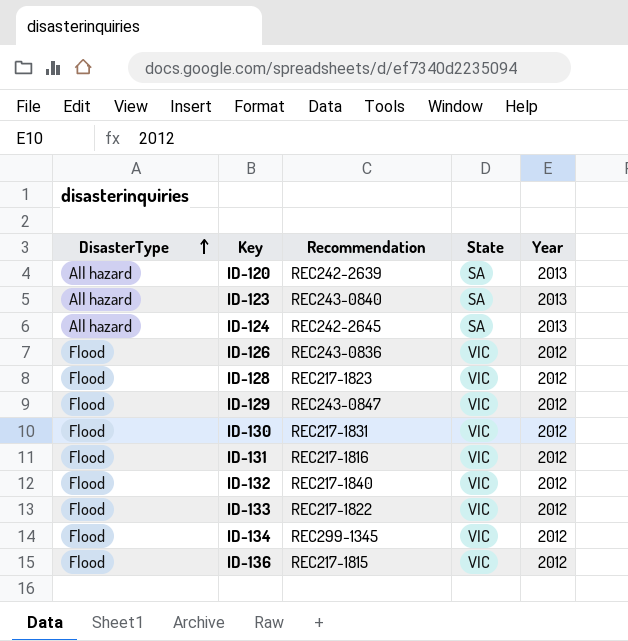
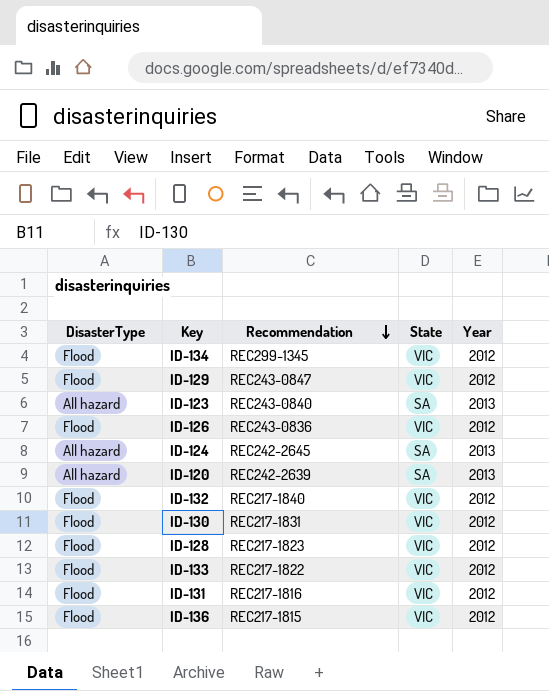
row order: DisasterType ascending -> Recommendation descending

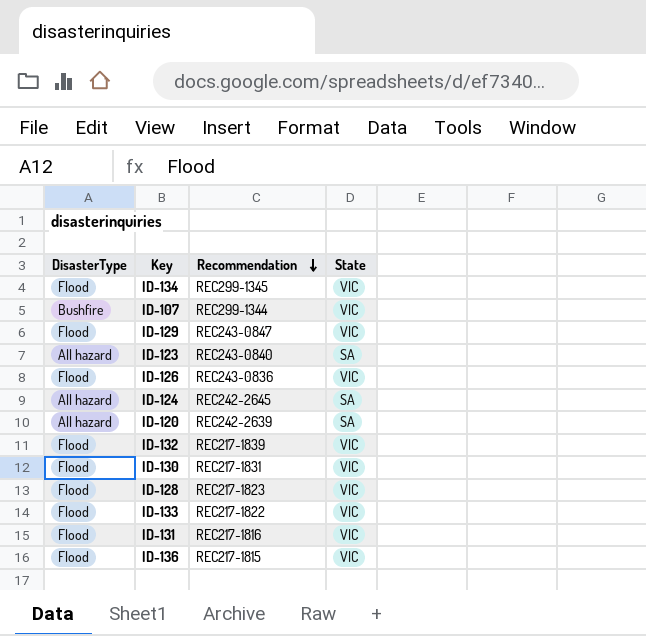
column Year | position: 5 -> none
row ID-107: none -> Bushfire | REC299-1344 | VIC
ID-132 | Recommendation: REC217-1840 -> REC217-1839

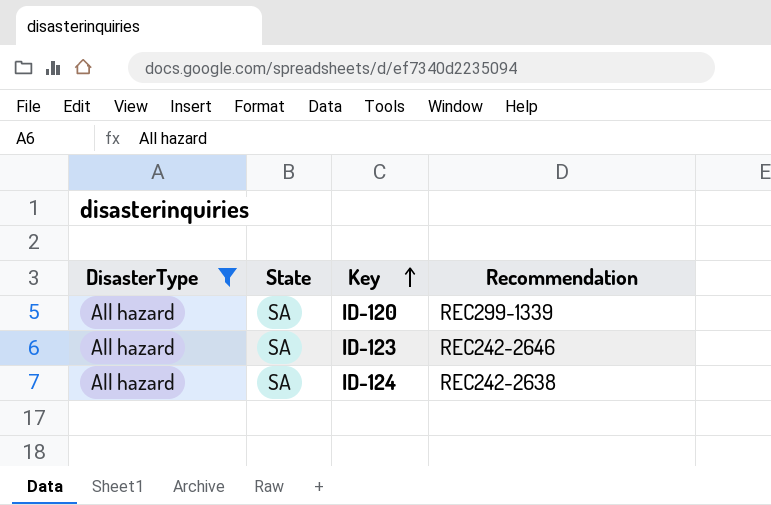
filter: none -> DisasterType = All hazard
row order: Recommendation descending -> Key ascending
column State | position: 4 -> 2
ID-120 | Recommendation: REC242-2639 -> REC299-1339
ID-123 | Recommendation: REC243-0840 -> REC242-2646
ID-124 | Recommendation: REC242-2645 -> REC242-2638

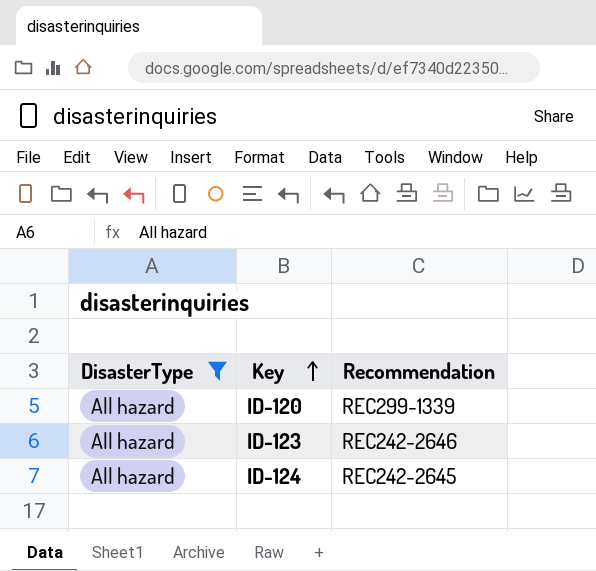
column State | position: 2 -> none
ID-124 | Recommendation: REC242-2638 -> REC242-2645

